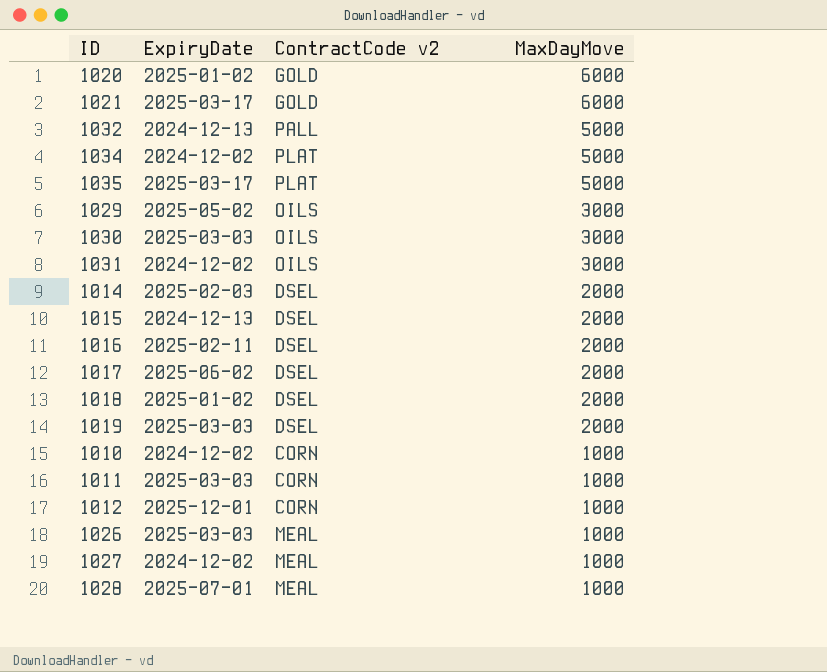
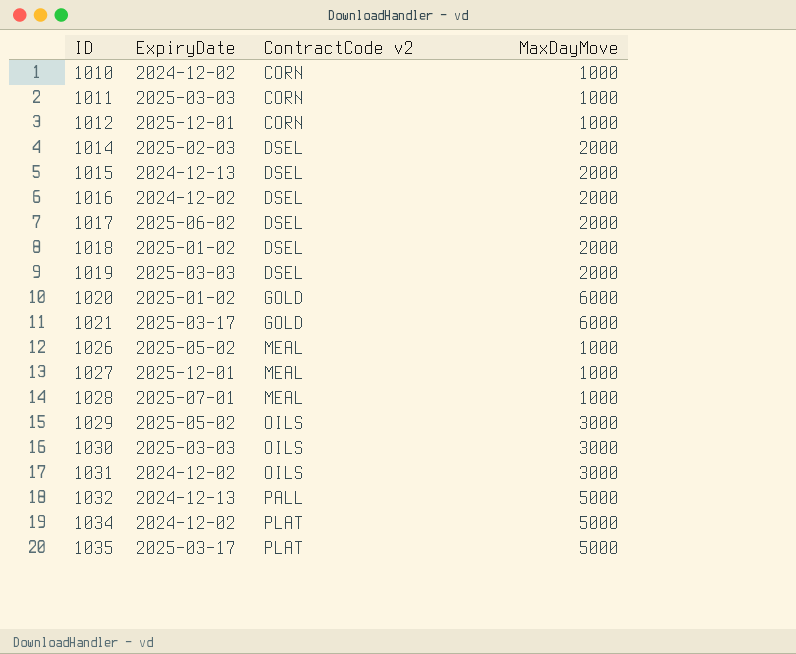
row order: MaxDayMove descending -> ID ascending
1016 | ExpiryDate: 2025-02-11 -> 2024-12-02
1026 | ExpiryDate: 2025-03-03 -> 2025-05-02
1027 | ExpiryDate: 2024-12-02 -> 2025-12-01

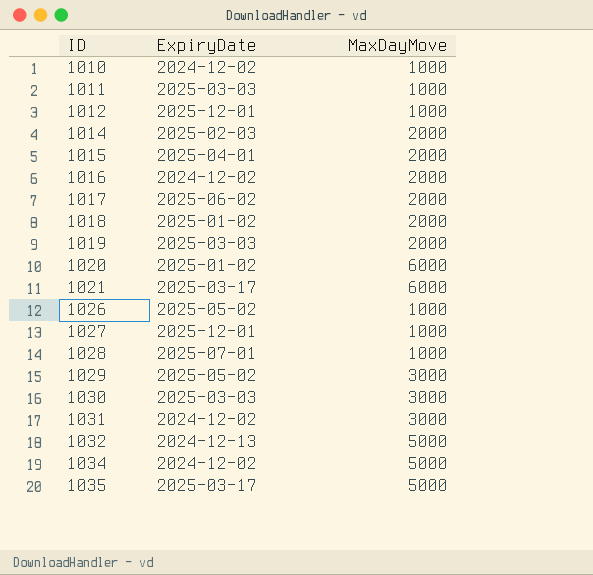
column ContractCode v2 | position: 3 -> none
1015 | ExpiryDate: 2024-12-13 -> 2025-04-01

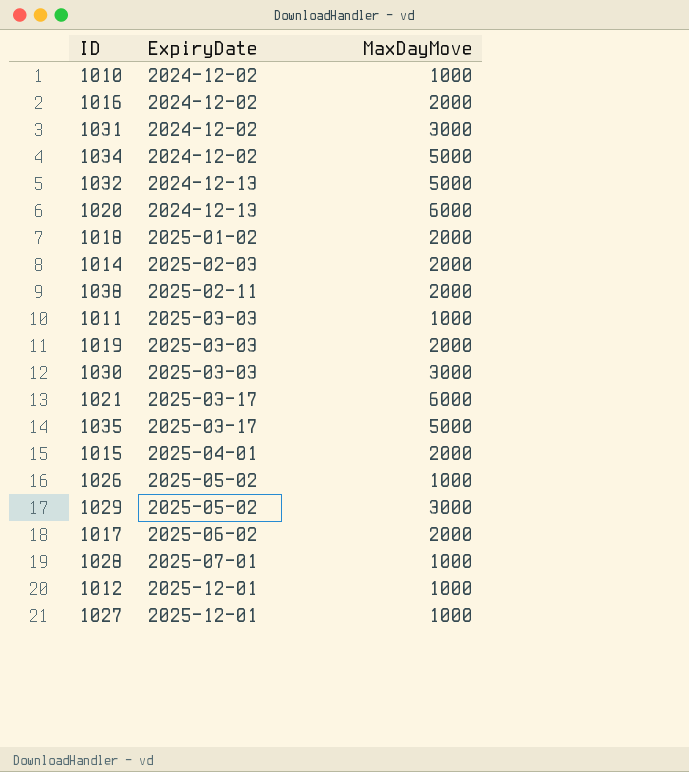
row order: ID ascending -> ExpiryDate ascending
1020 | ExpiryDate: 2025-01-02 -> 2024-12-13
row 1038: none -> 2025-02-11 | 2000

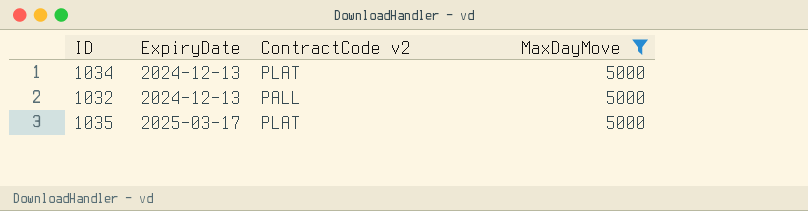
filter: none -> MaxDayMove = 5000
column ContractCode v2 | position: none -> 3
1034 | ExpiryDate: 2024-12-02 -> 2024-12-13

